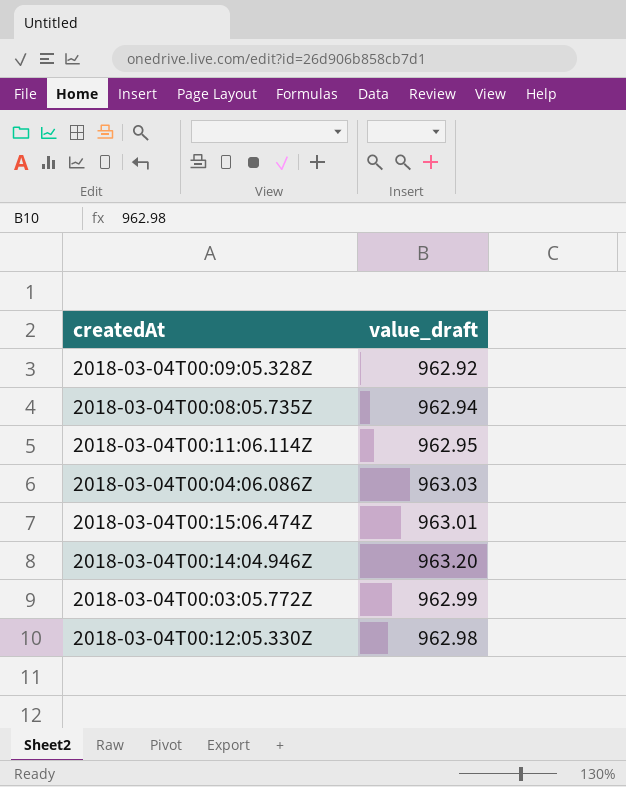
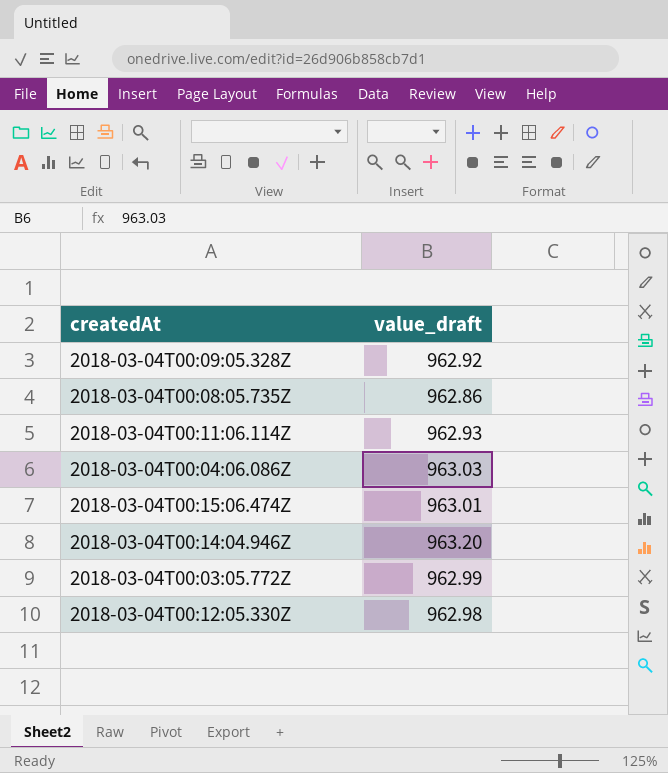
2018-03-04T00:08:05.735Z | value_draft: 962.94 -> 962.86
2018-03-04T00:11:06.114Z | value_draft: 962.95 -> 962.93

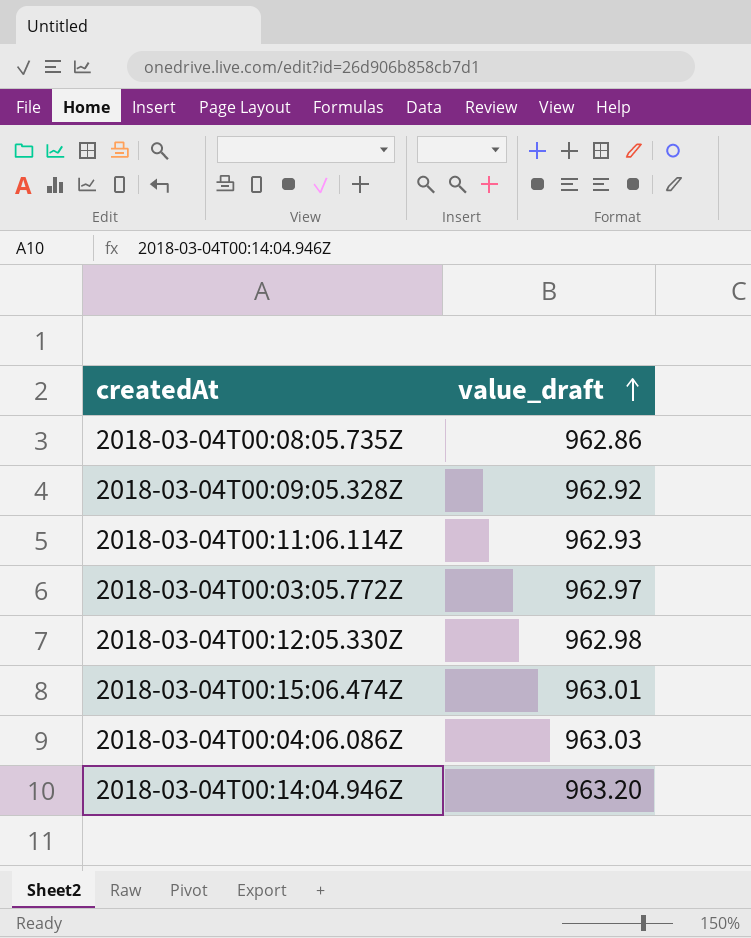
row order: none -> value_draft ascending
2018-03-04T00:03:05.772Z | value_draft: 962.99 -> 962.97

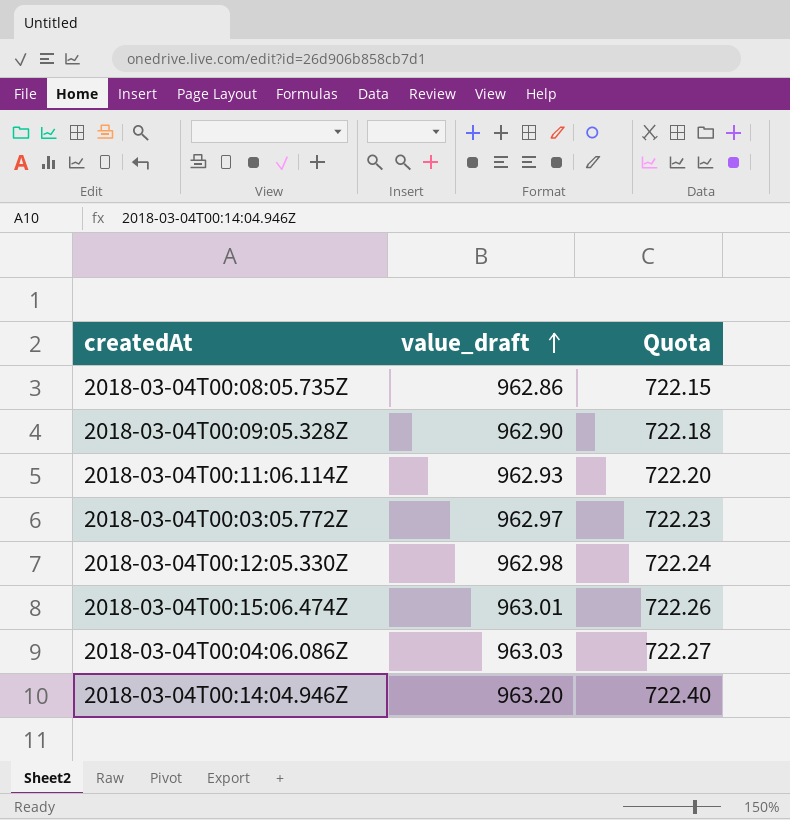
column Quota | formula: none -> [value_draft] * 0.75
2018-03-04T00:09:05.328Z | value_draft: 962.92 -> 962.90

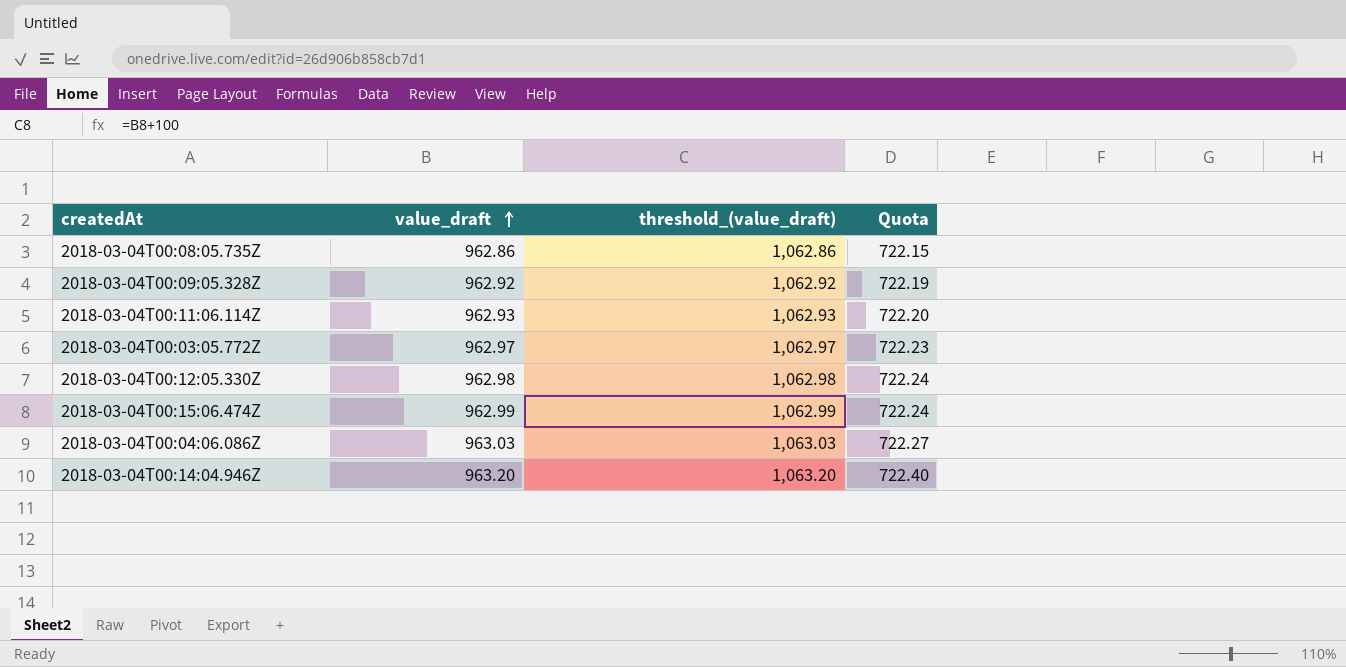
column threshold_(value_draft) | formula: none -> [value_draft] + 100
2018-03-04T00:09:05.328Z | value_draft: 962.90 -> 962.92
2018-03-04T00:09:05.328Z | Quota: 722.18 -> 722.19
2018-03-04T00:15:06.474Z | value_draft: 963.01 -> 962.99
2018-03-04T00:15:06.474Z | Quota: 722.26 -> 722.24

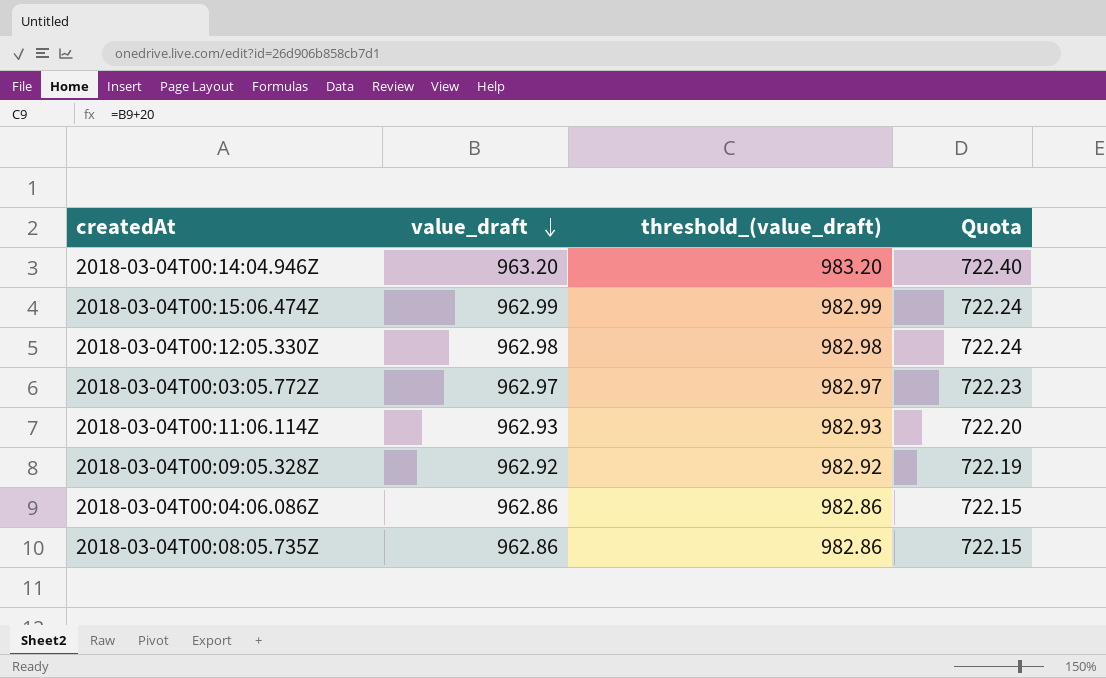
row order: value_draft ascending -> value_draft descending
column threshold_(value_draft) | formula: [value_draft] + 100 -> [value_draft] + 20
2018-03-04T00:04:06.086Z | value_draft: 963.03 -> 962.86
2018-03-04T00:04:06.086Z | Quota: 722.27 -> 722.15

